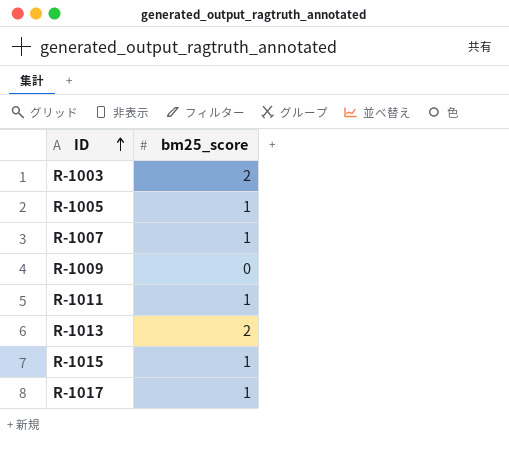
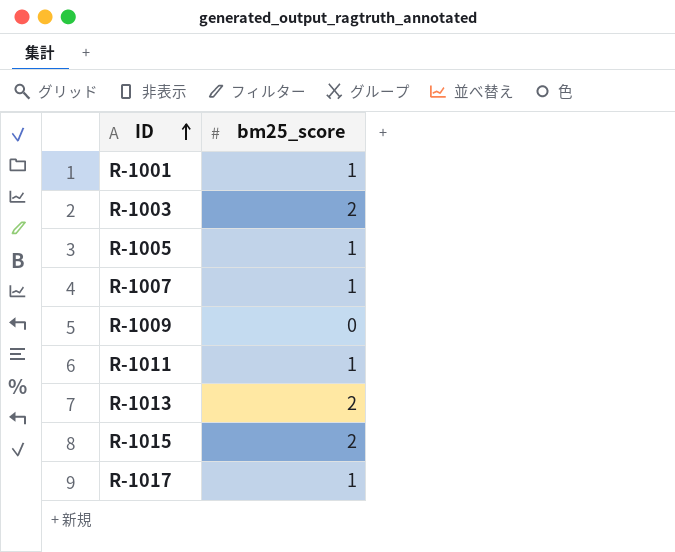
row R-1001: none -> 1
R-1015 | bm25_score: 1 -> 2

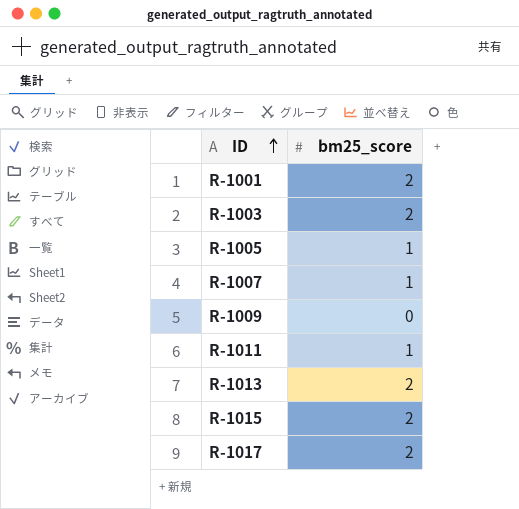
R-1001 | bm25_score: 1 -> 2
R-1017 | bm25_score: 1 -> 2

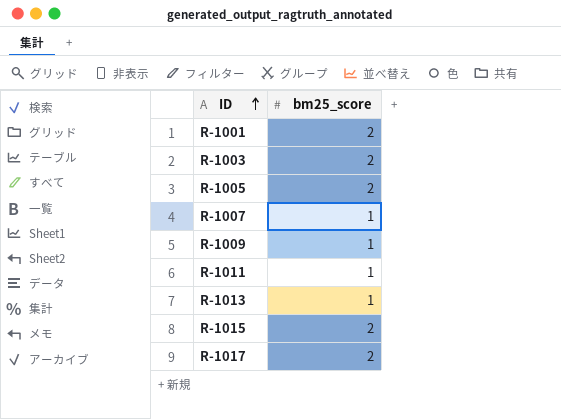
R-1005 | bm25_score: 1 -> 2
R-1009 | bm25_score: 0 -> 1
R-1013 | bm25_score: 2 -> 1

